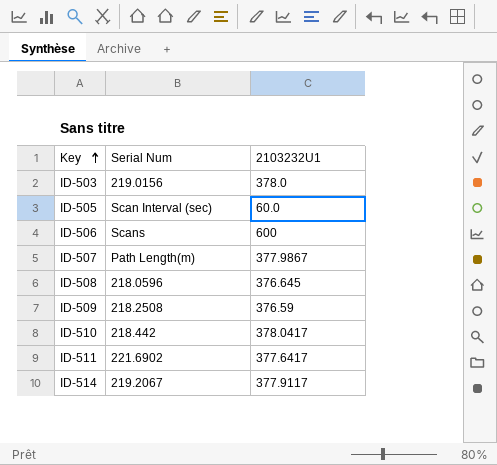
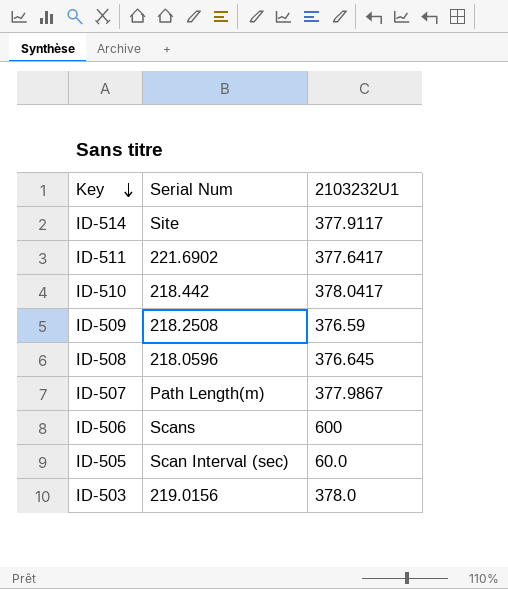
row order: Key ascending -> Key descending
ID-514 | Serial Num: 219.2067 -> Site

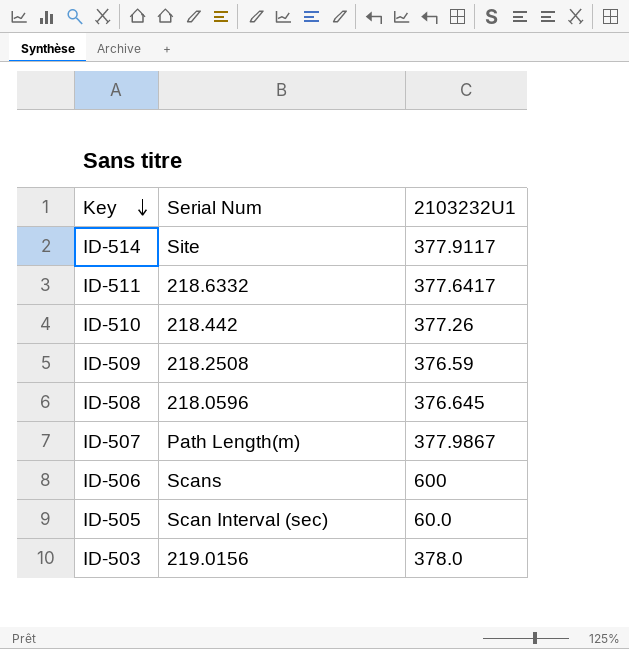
ID-511 | Serial Num: 221.6902 -> 218.6332
ID-510 | 2103232U1: 378.0417 -> 377.26

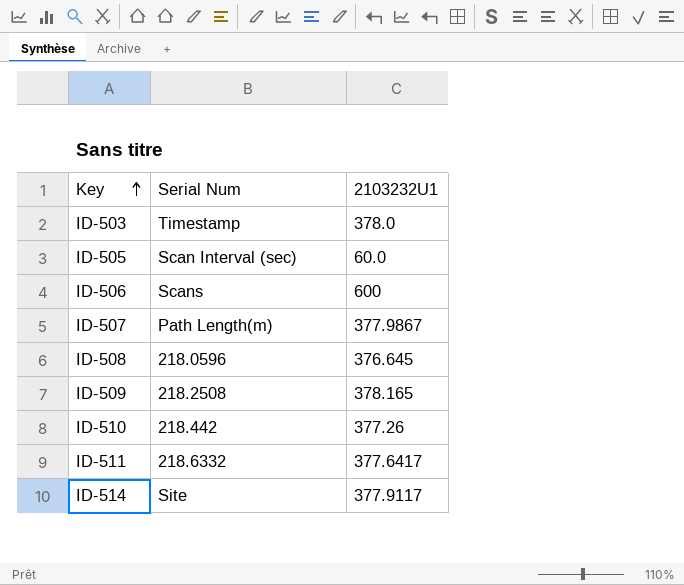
row order: Key descending -> Key ascending
ID-503 | Serial Num: 219.0156 -> Timestamp
ID-509 | 2103232U1: 376.59 -> 378.165

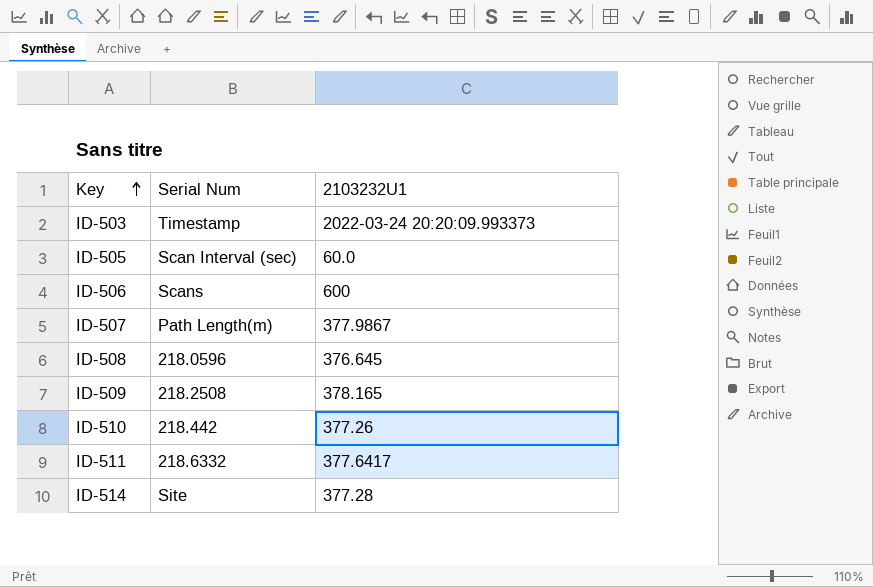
ID-503 | 2103232U1: 378.0 -> 2022-03-24 20:20:09.993373
ID-514 | 2103232U1: 377.9117 -> 377.28

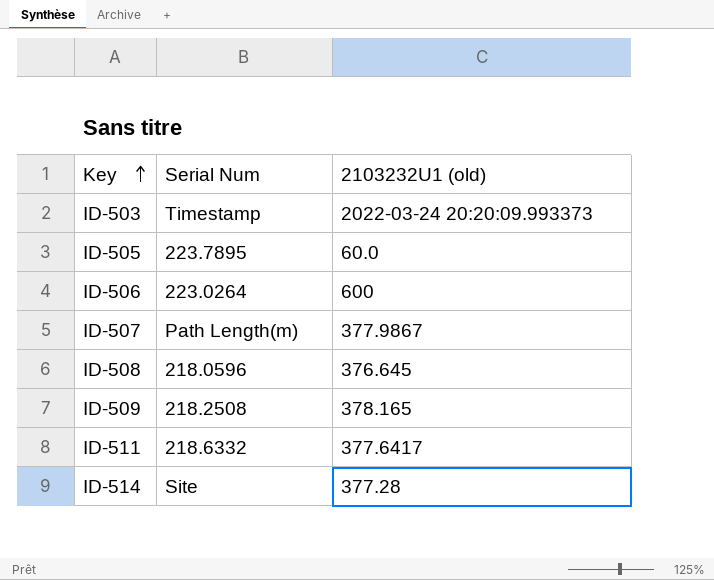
column name: 2103232U1 -> 2103232U1 (old)
row ID-510: 218.442 | 377.26 -> none
ID-505 | Serial Num: Scan Interval (sec) -> 223.7895
ID-506 | Serial Num: Scans -> 223.0264

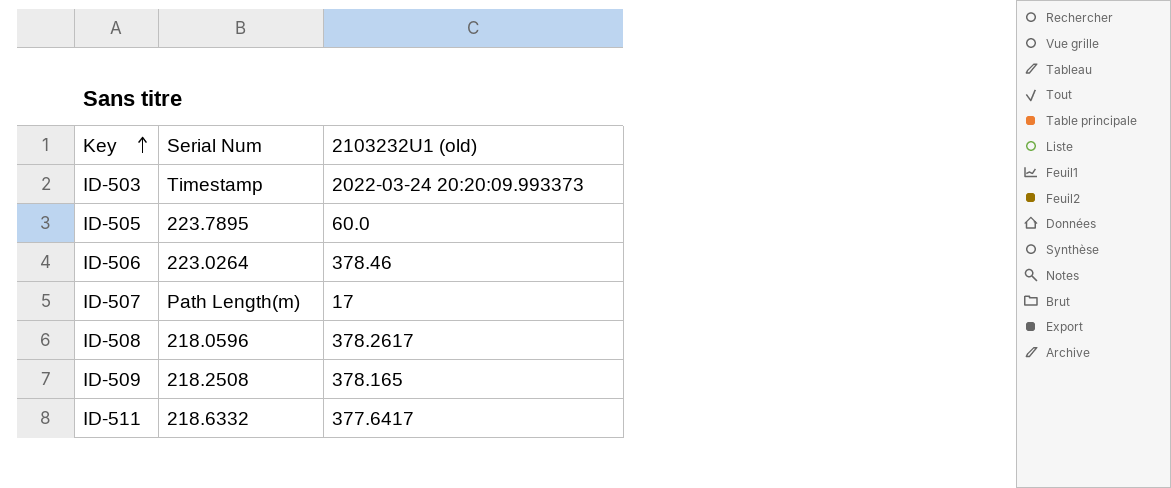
row ID-514: Site | 377.28 -> none
ID-506 | 2103232U1 (old): 600 -> 378.46
ID-507 | 2103232U1 (old): 377.9867 -> 17
ID-508 | 2103232U1 (old): 376.645 -> 378.2617

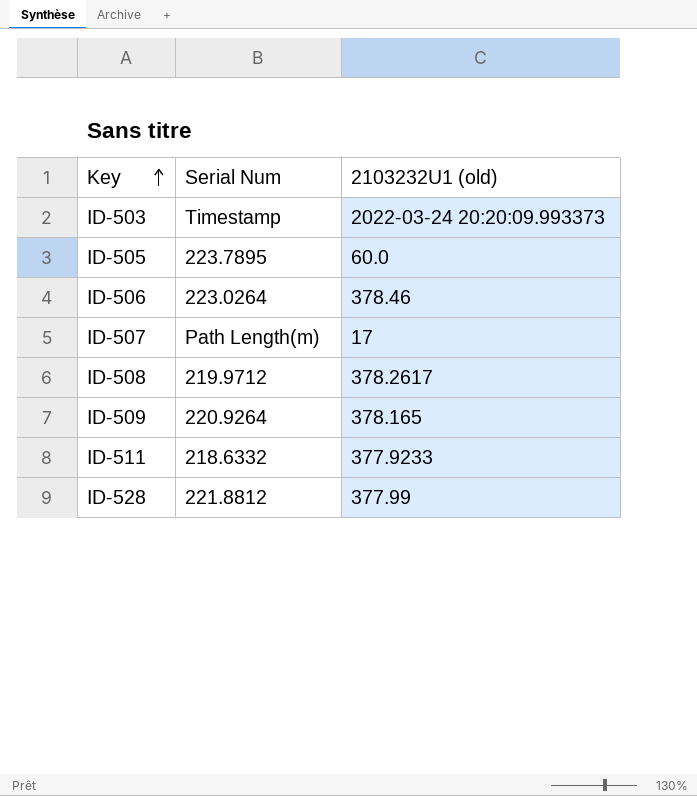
ID-508 | Serial Num: 218.0596 -> 219.9712
ID-509 | Serial Num: 218.2508 -> 220.9264
ID-511 | 2103232U1 (old): 377.6417 -> 377.9233
row ID-528: none -> 221.8812 | 377.99

